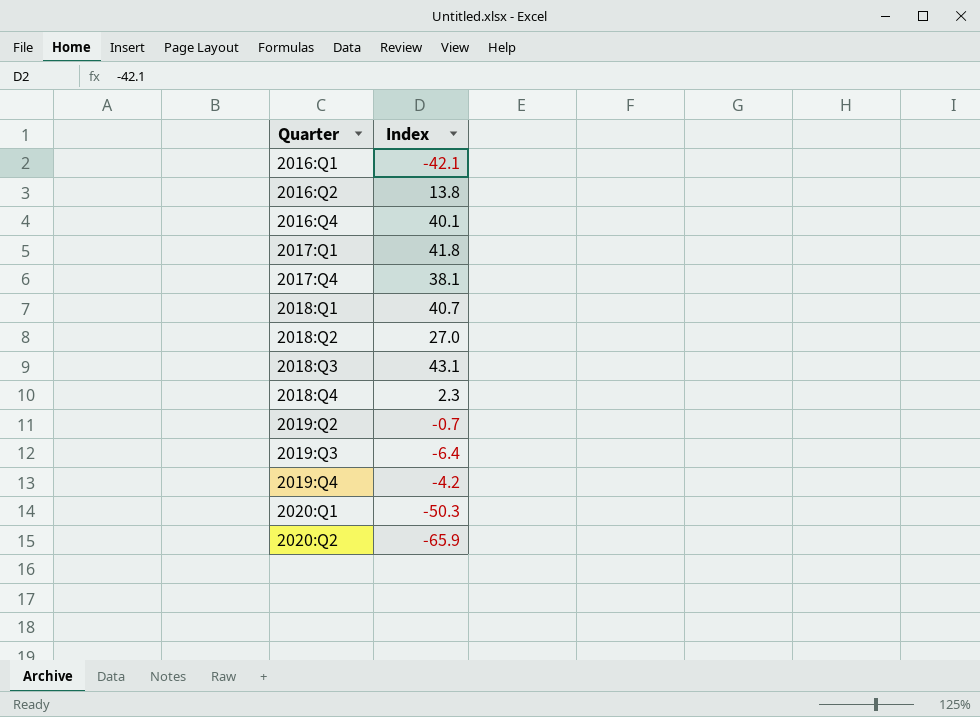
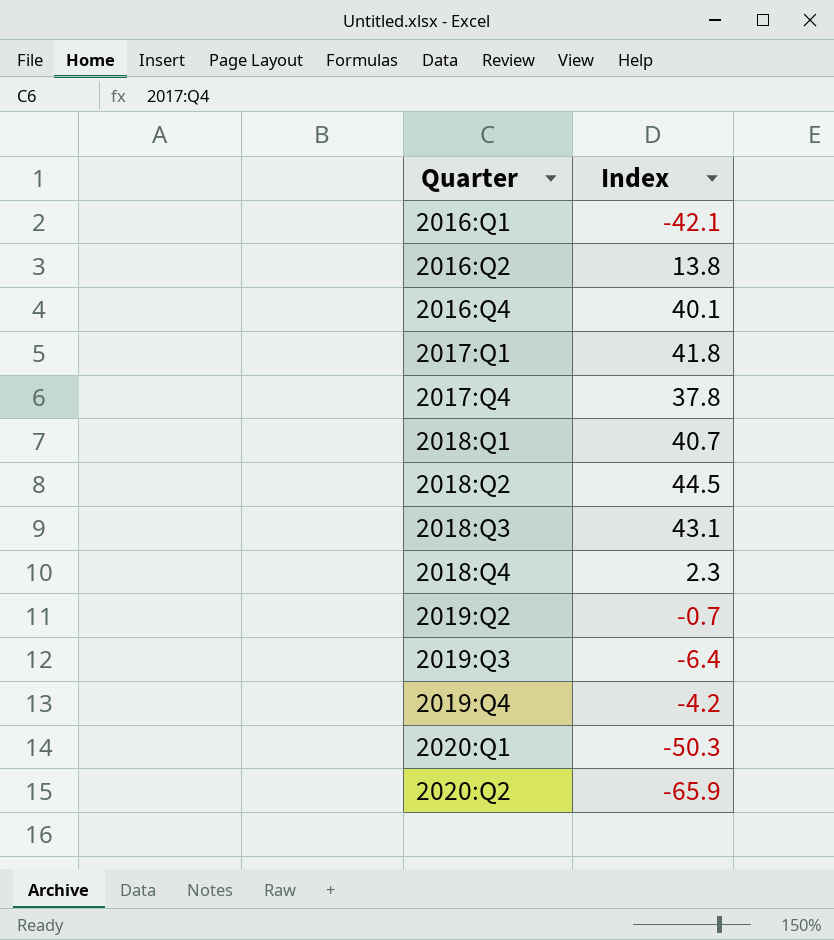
2017:Q4 | Index: 38.1 -> 37.8
2018:Q2 | Index: 27.0 -> 44.5

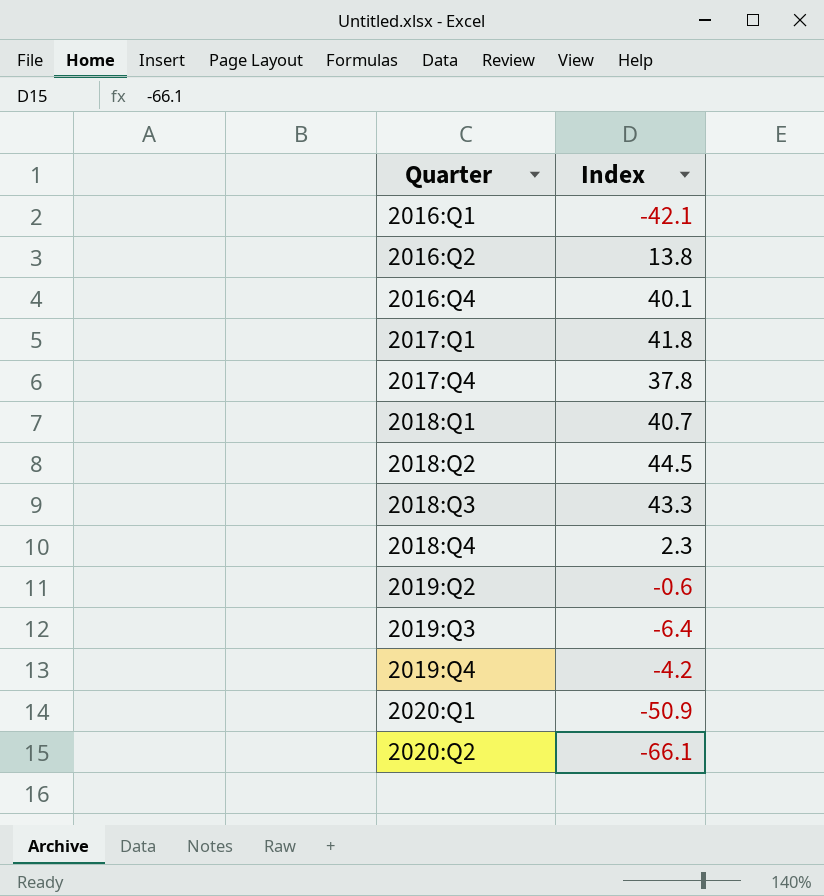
2018:Q3 | Index: 43.1 -> 43.3
2019:Q2 | Index: -0.7 -> -0.6
2020:Q1 | Index: -50.3 -> -50.9
2020:Q2 | Index: -65.9 -> -66.1

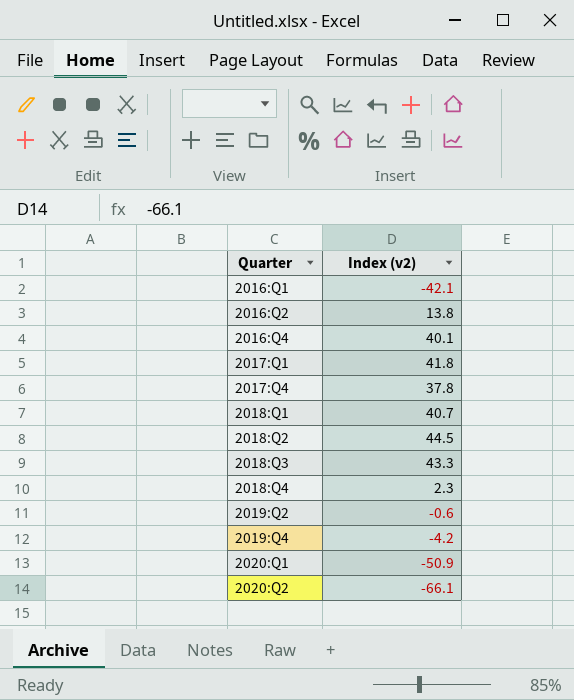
column name: Index -> Index (v2)
row 2019:Q3: -6.4 -> none

